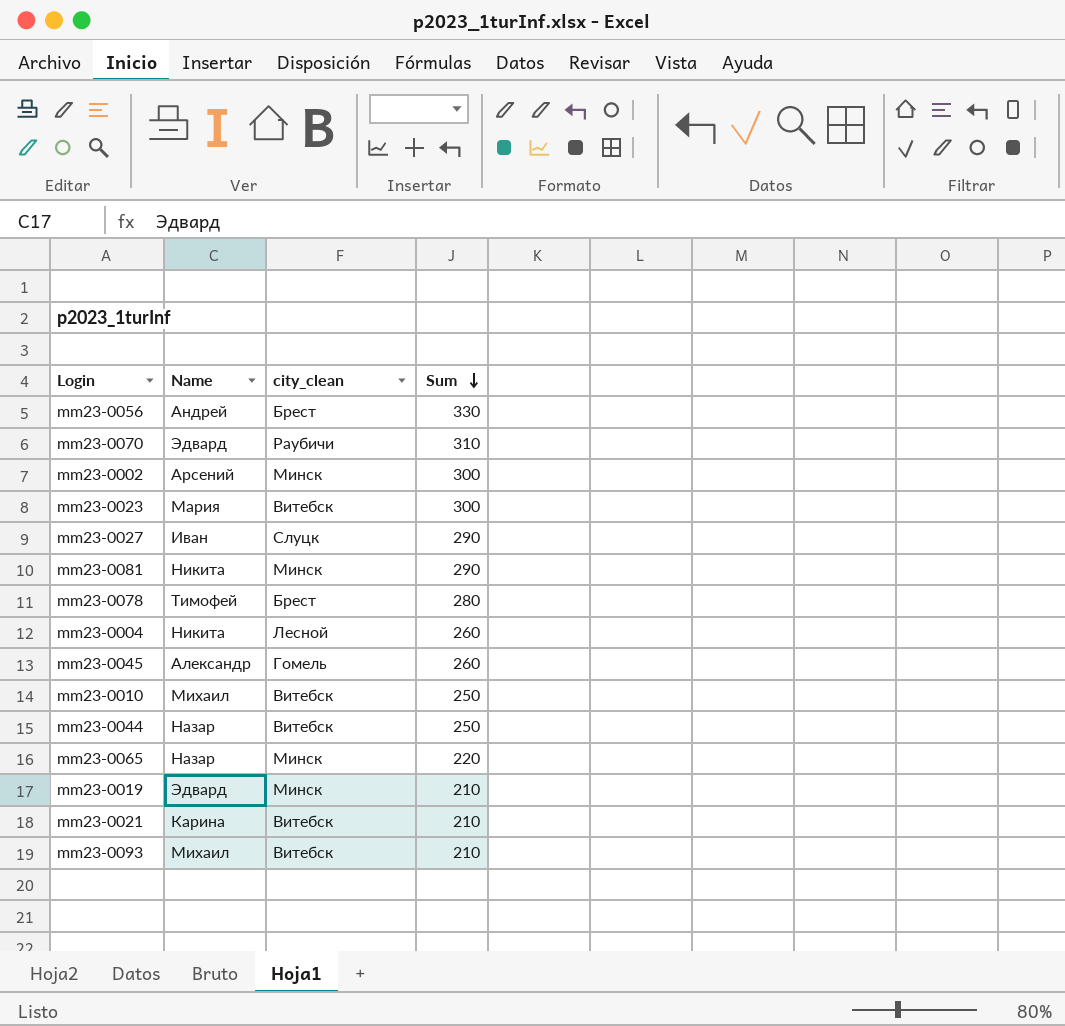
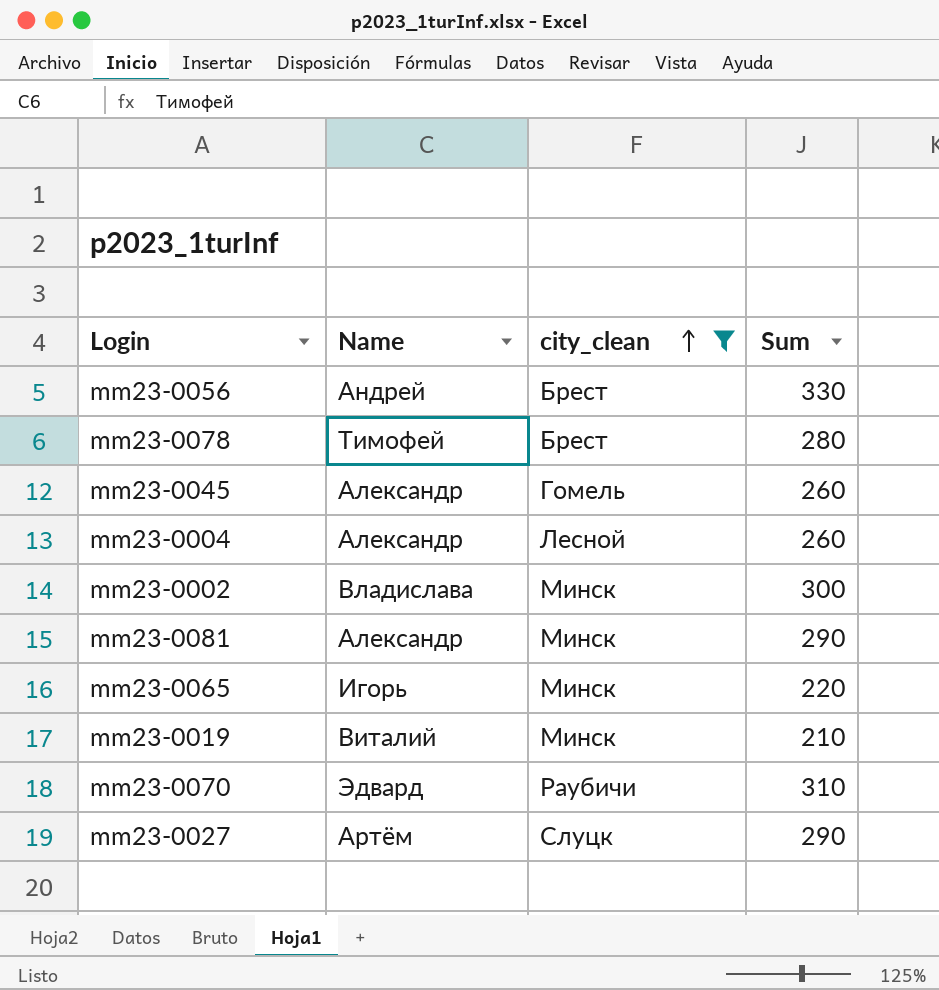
filter: none -> city_clean != Витебск
row order: Sum descending -> city_clean ascending
mm23-0004 | Name: Никита -> Александр
mm23-0002 | Name: Арсений -> Владислава
mm23-0081 | Name: Никита -> Александр
mm23-0065 | Name: Назар -> Игорь
mm23-0019 | Name: Эдвард -> Виталий
mm23-0027 | Name: Иван -> Артём

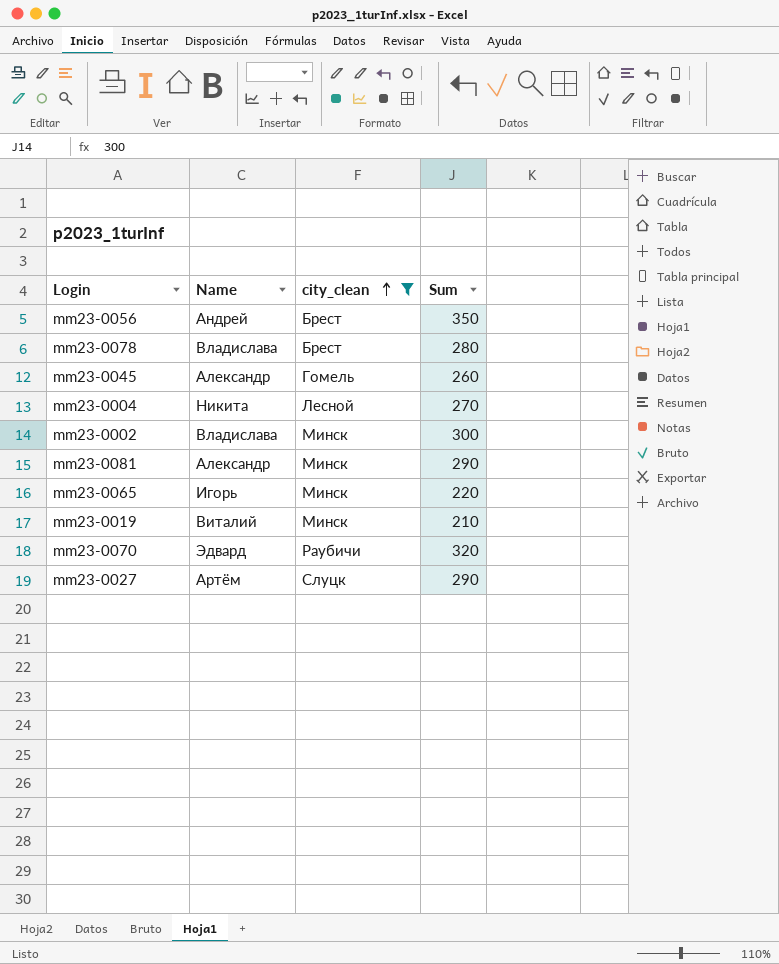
mm23-0056 | Sum: 330 -> 350
mm23-0078 | Name: Тимофей -> Владислава
mm23-0004 | Name: Александр -> Никита
mm23-0004 | Sum: 260 -> 270
mm23-0070 | Sum: 310 -> 320

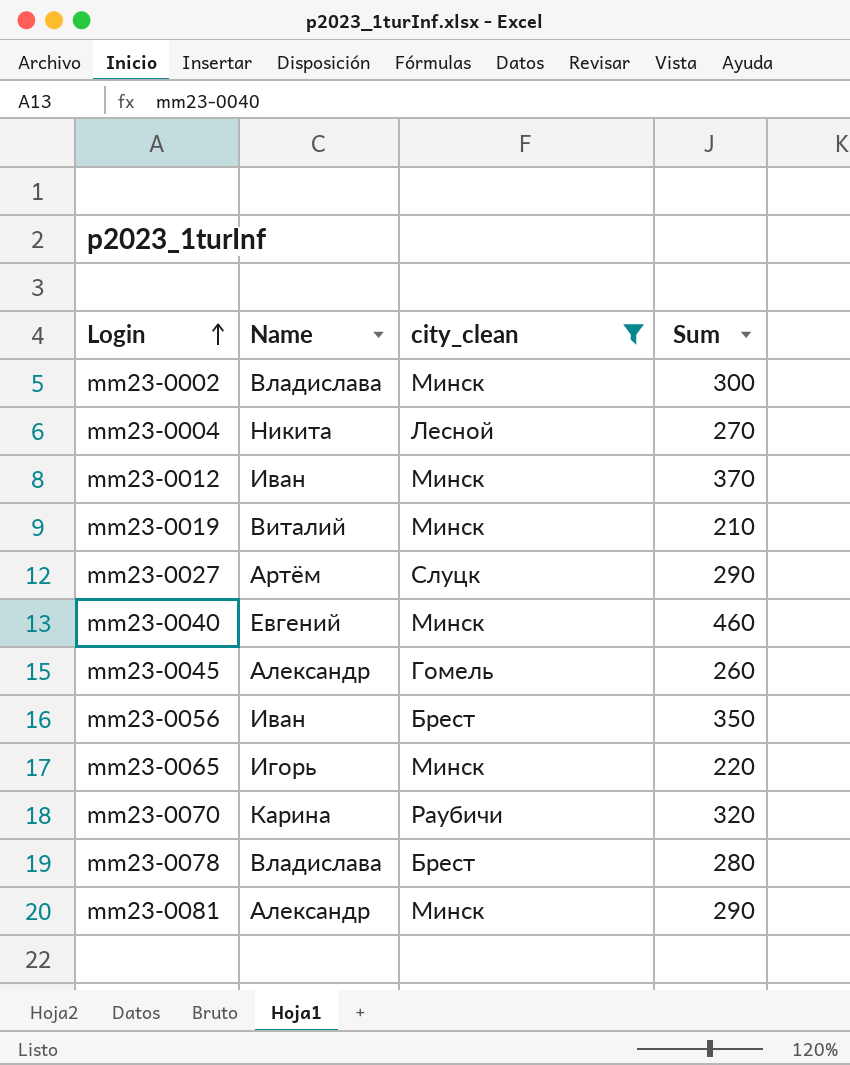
row order: city_clean ascending -> Login ascending
row mm23-0012: none -> Иван | Минск | 370
row mm23-0040: none -> Евгений | Минск | 460
mm23-0056 | Name: Андрей -> Иван
mm23-0070 | Name: Эдвард -> Карина

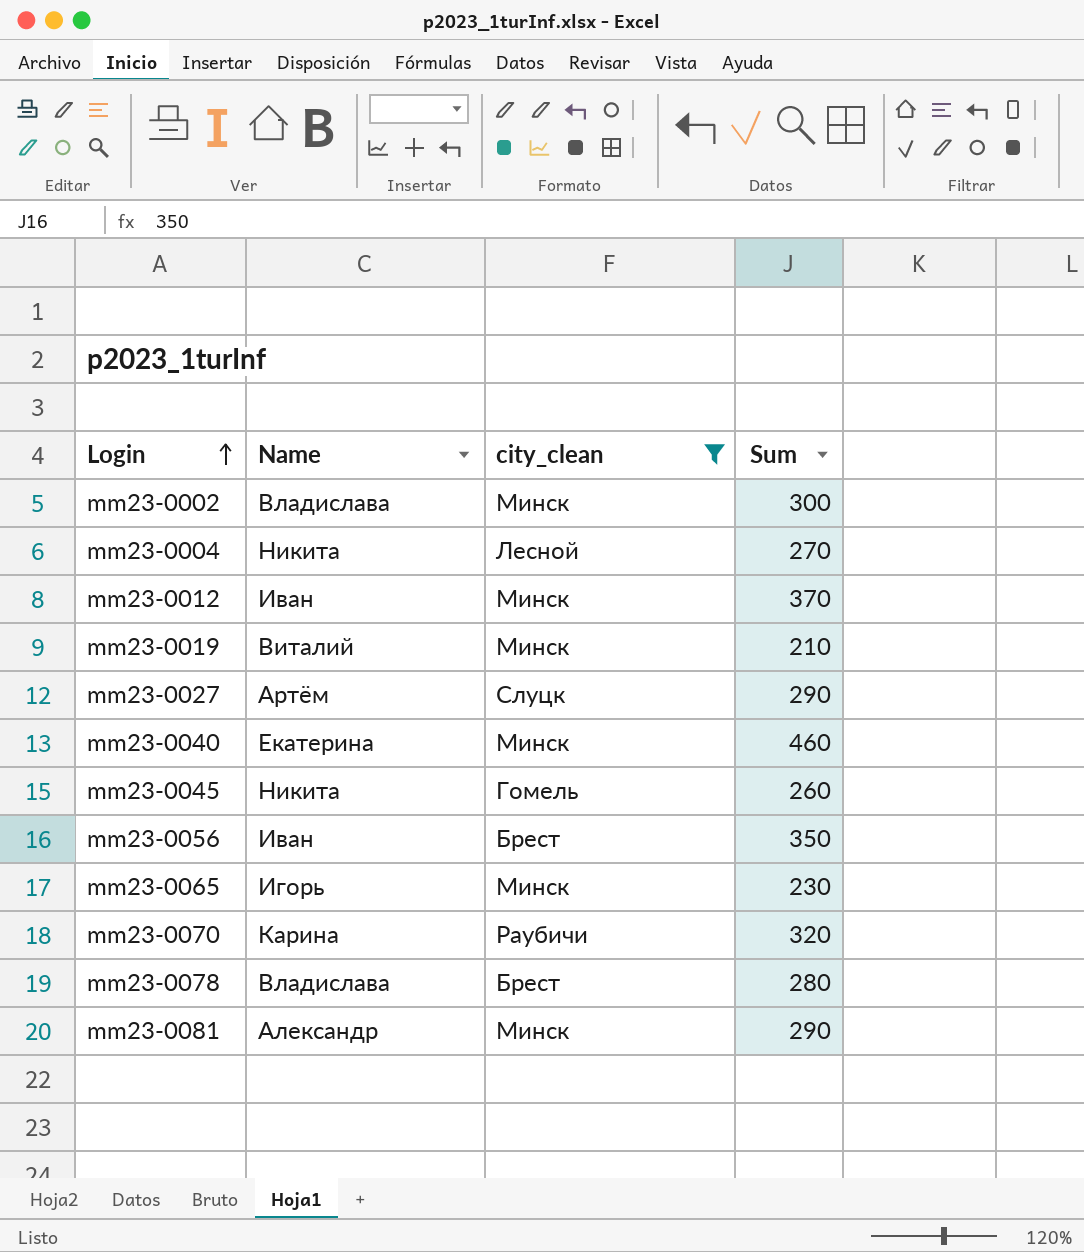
mm23-0040 | Name: Евгений -> Екатерина
mm23-0045 | Name: Александр -> Никита
mm23-0065 | Sum: 220 -> 230

